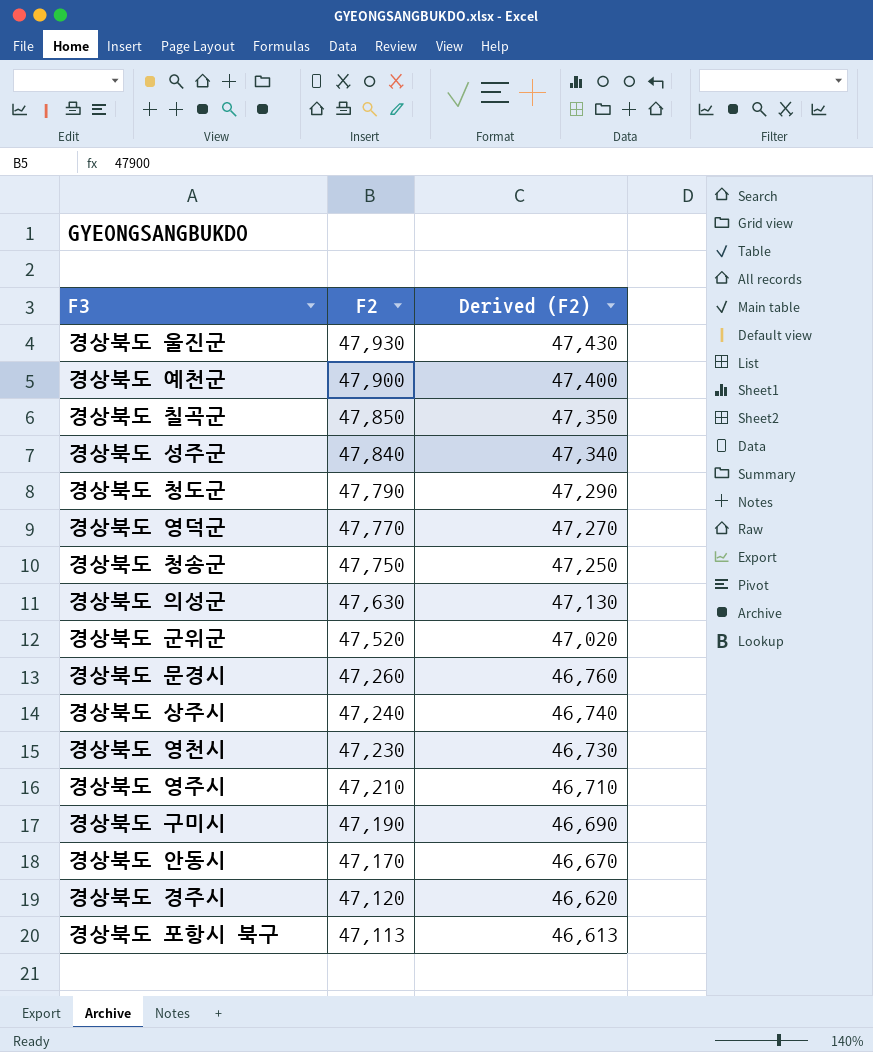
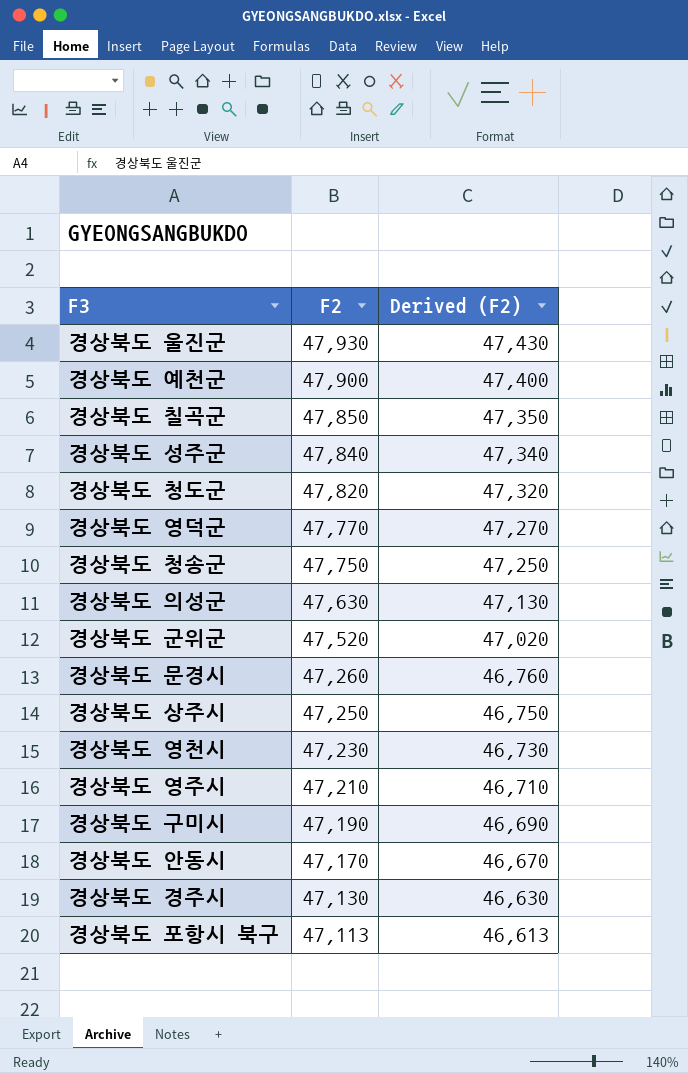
경상북도 청도군 | F2: 47,790 -> 47,820
경상북도 청도군 | Derived (F2): 47,290 -> 47,320
경상북도 상주시 | F2: 47,240 -> 47,250
경상북도 상주시 | Derived (F2): 46,740 -> 46,750
경상북도 경주시 | F2: 47,120 -> 47,130
경상북도 경주시 | Derived (F2): 46,620 -> 46,630

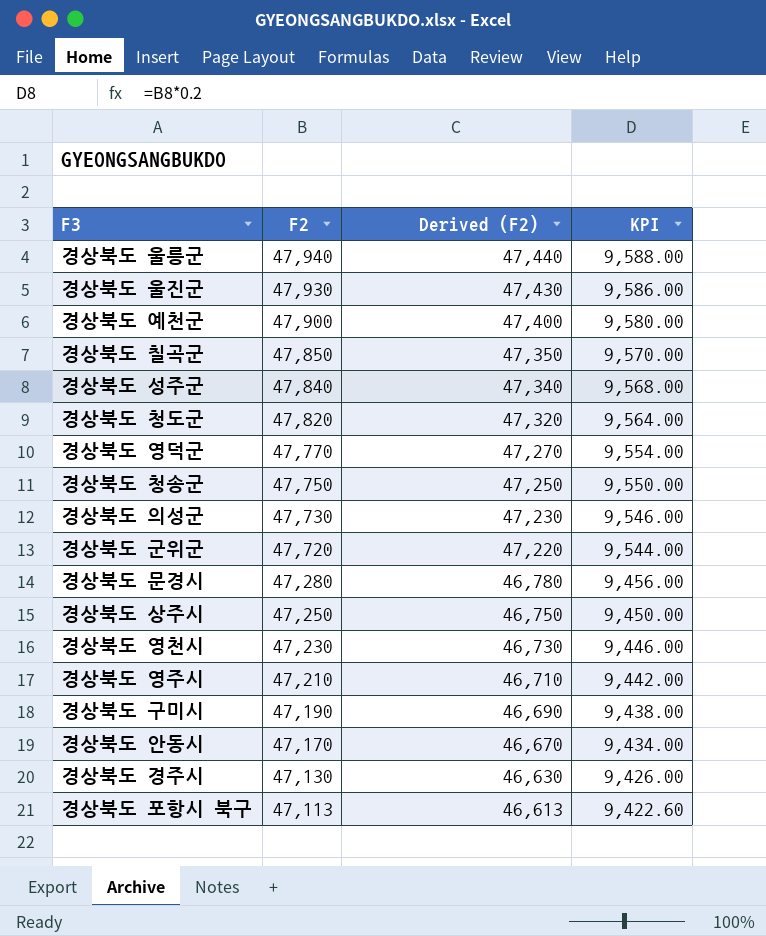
column KPI | formula: none -> [F2] * 0.2
row 경상북도 울릉군: none -> 47,940 | 47,440 | 9,588.00
경상북도 의성군 | F2: 47,630 -> 47,730
경상북도 의성군 | Derived (F2): 47,130 -> 47,230
경상북도 군위군 | F2: 47,520 -> 47,720
경상북도 군위군 | Derived (F2): 47,020 -> 47,220
경상북도 문경시 | F2: 47,260 -> 47,280
경상북도 문경시 | Derived (F2): 46,760 -> 46,780

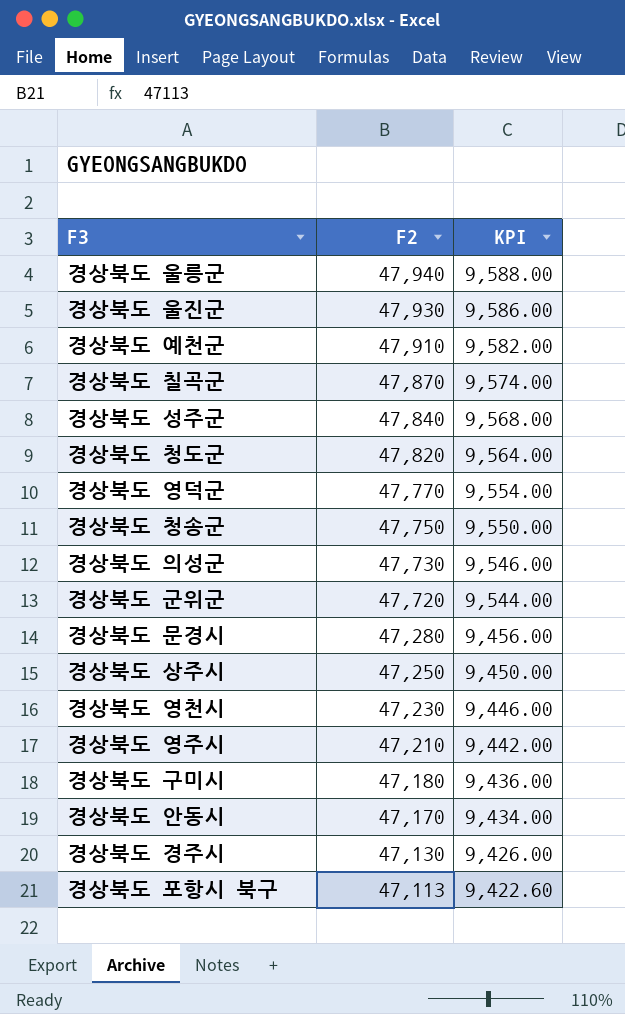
column Derived (F2) | formula: [F2] - 500 -> none
경상북도 예천군 | F2: 47,900 -> 47,910
경상북도 예천군 | KPI: 9,580.00 -> 9,582.00
경상북도 칠곡군 | F2: 47,850 -> 47,870
경상북도 칠곡군 | KPI: 9,570.00 -> 9,574.00
경상북도 구미시 | F2: 47,190 -> 47,180
경상북도 구미시 | KPI: 9,438.00 -> 9,436.00

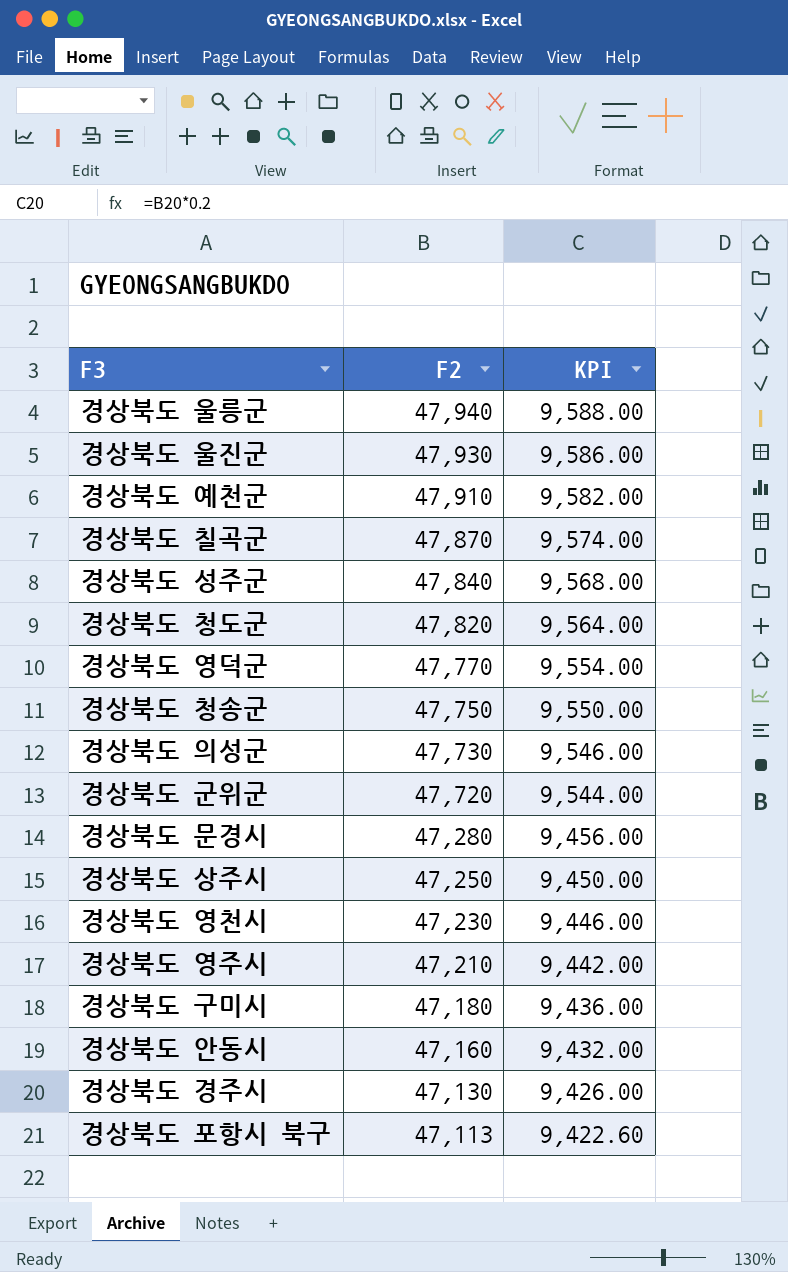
경상북도 안동시 | F2: 47,170 -> 47,160
경상북도 안동시 | KPI: 9,434.00 -> 9,432.00

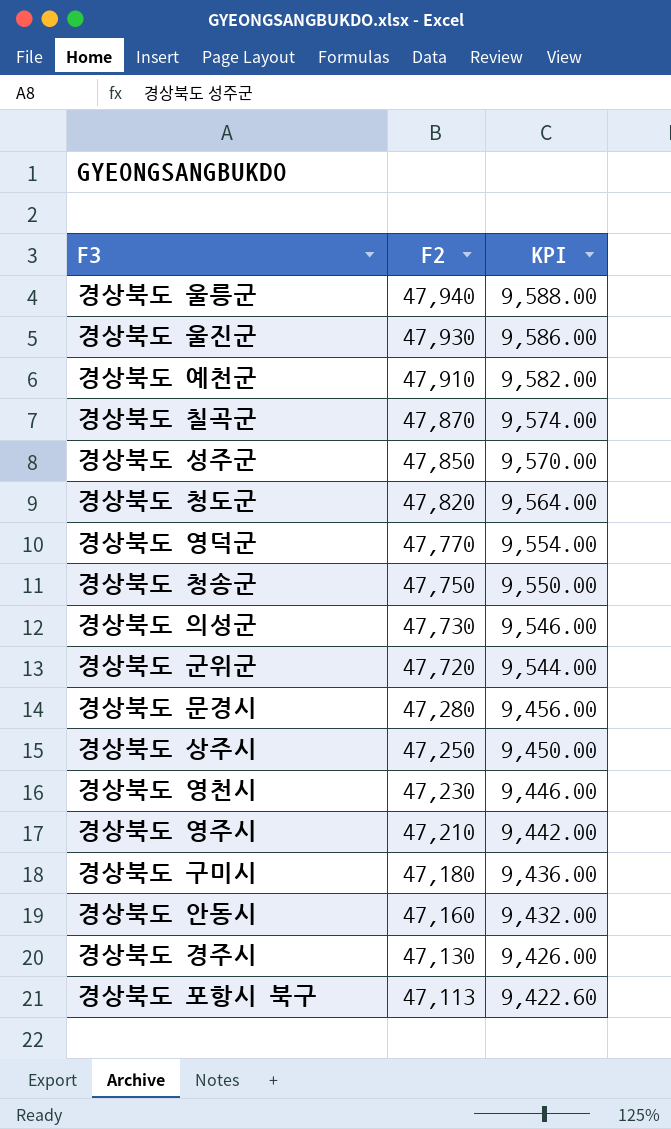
경상북도 성주군 | F2: 47,840 -> 47,850
경상북도 성주군 | KPI: 9,568.00 -> 9,570.00

